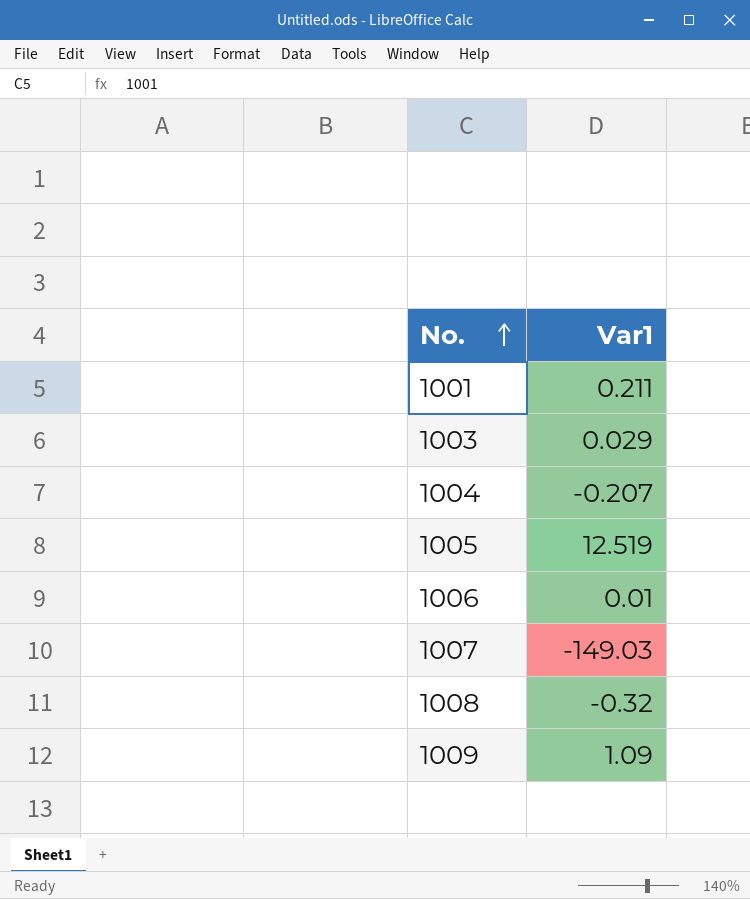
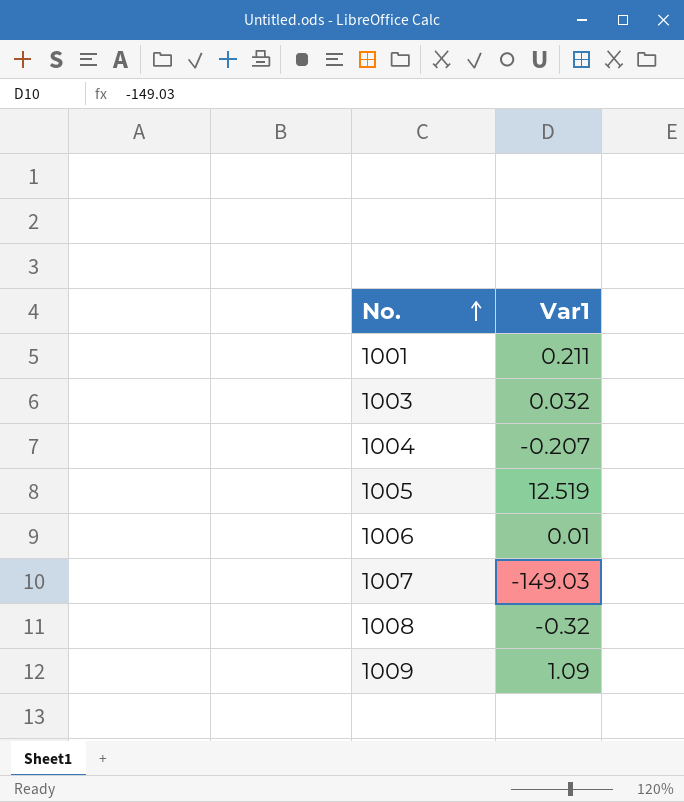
1003 | Var1: 0.029 -> 0.032

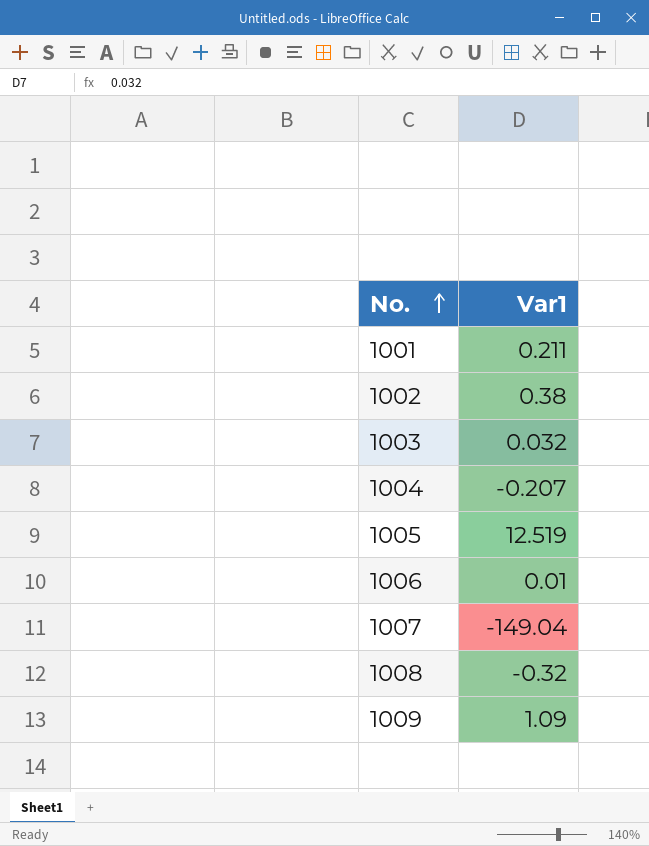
row 1002: none -> 0.38
1007 | Var1: -149.03 -> -149.04

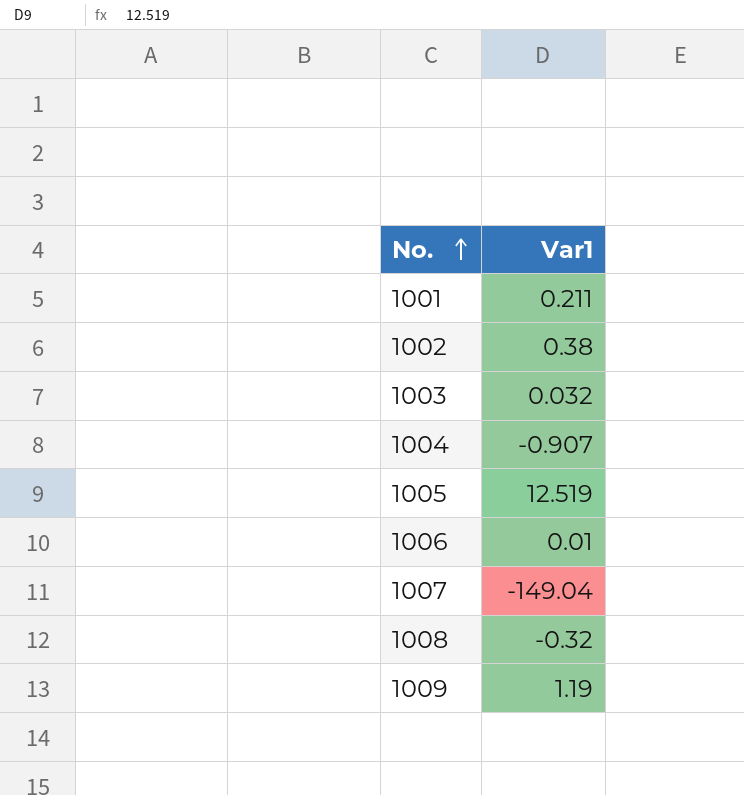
1004 | Var1: -0.207 -> -0.907
1009 | Var1: 1.09 -> 1.19

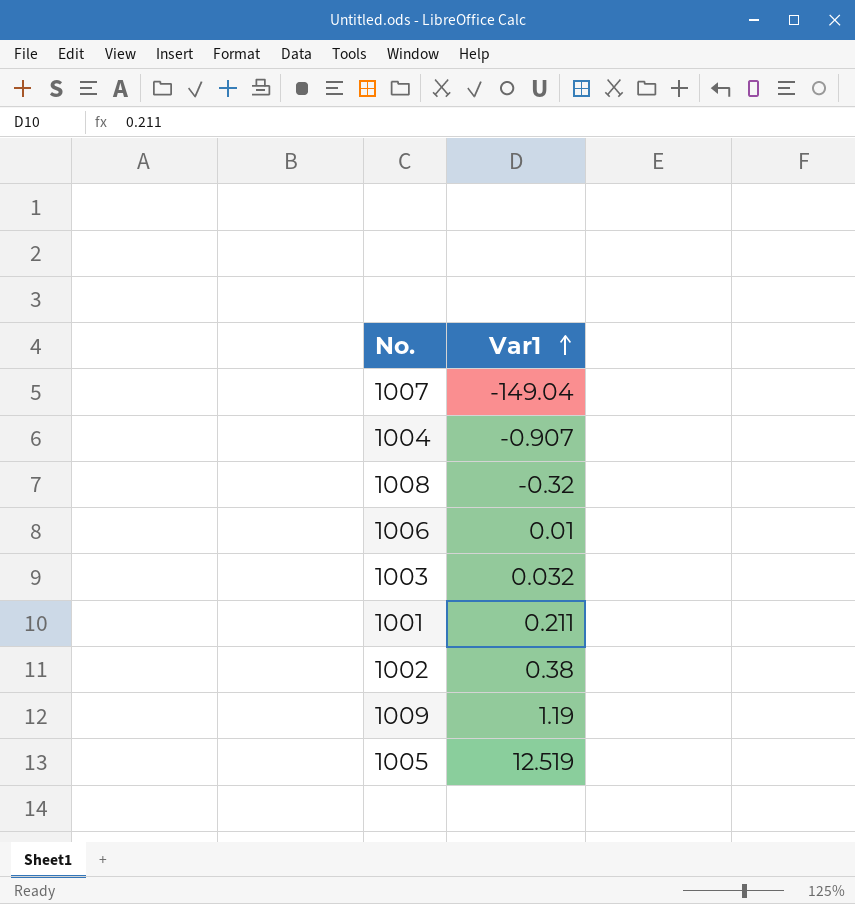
row order: No. ascending -> Var1 ascending

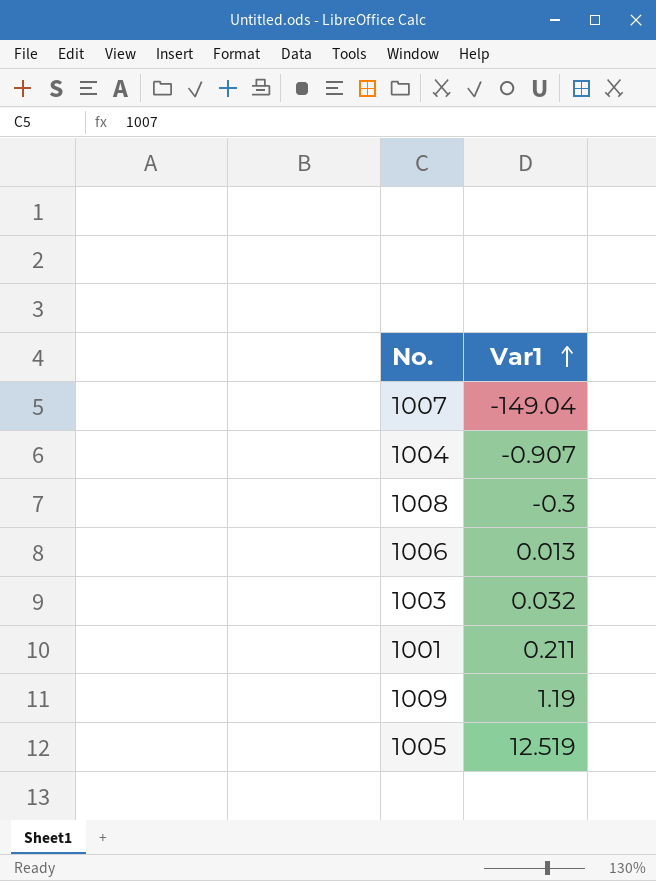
row 1002: 0.38 -> none
1008 | Var1: -0.32 -> -0.3
1006 | Var1: 0.01 -> 0.013

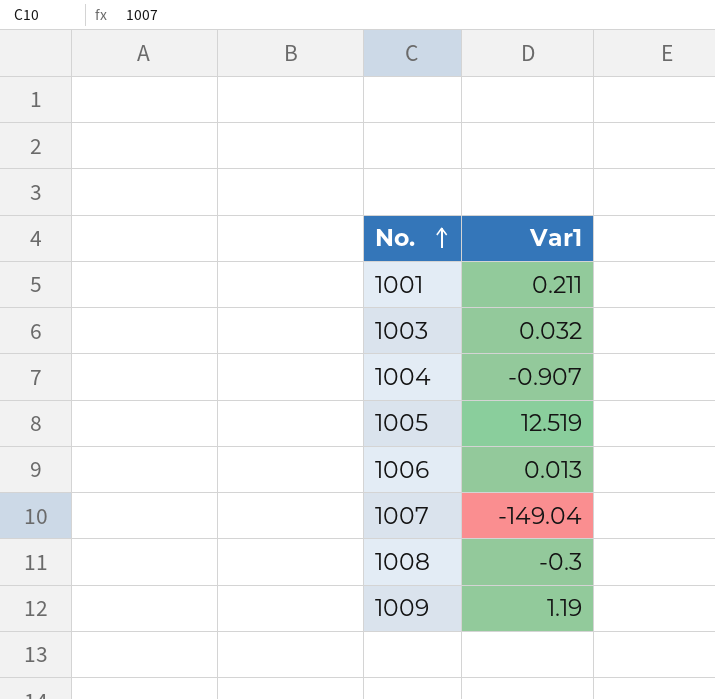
row order: Var1 ascending -> No. ascending

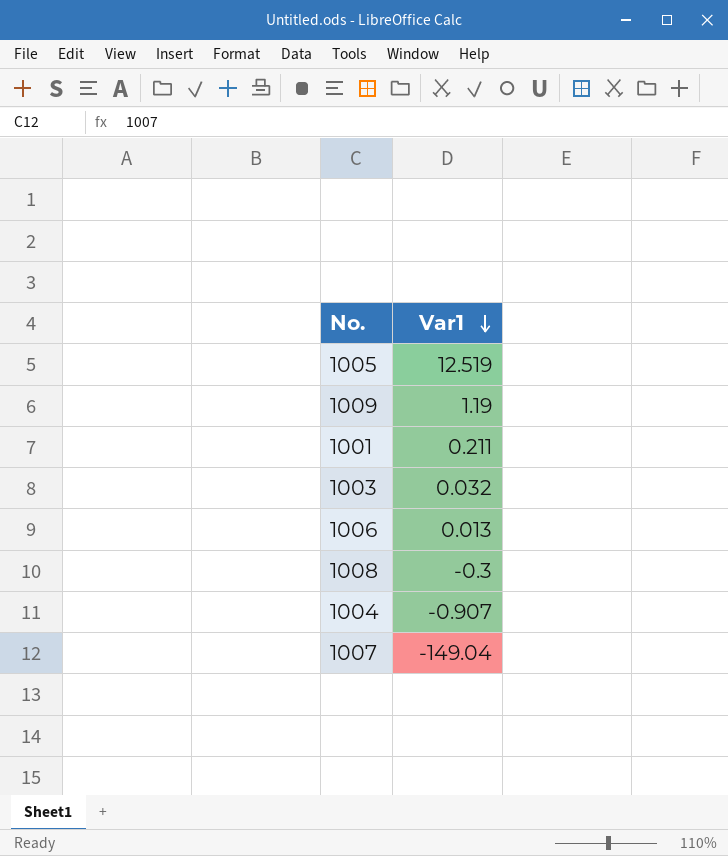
row order: No. ascending -> Var1 descending

